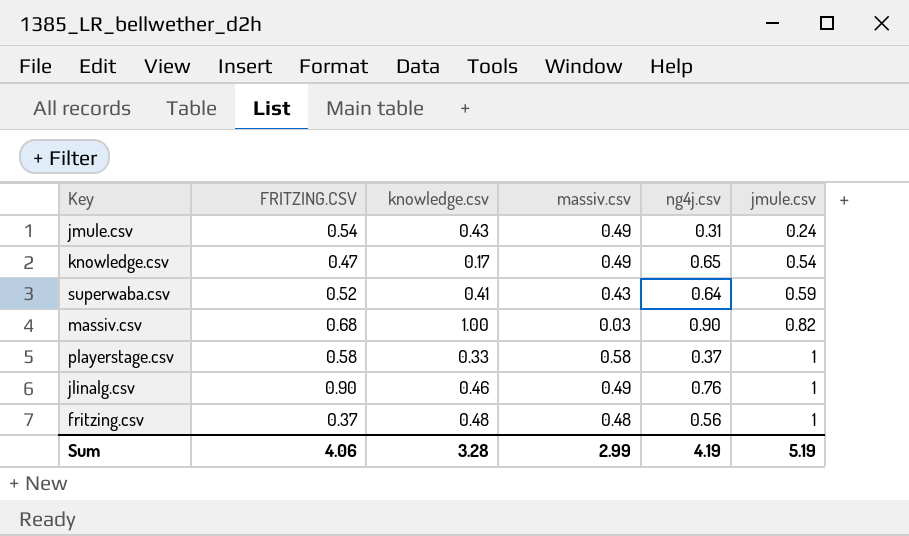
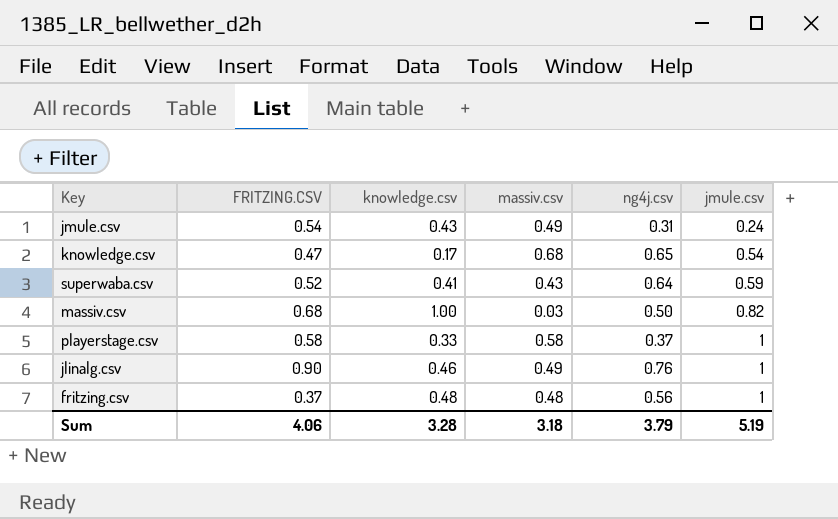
knowledge.csv | massiv.csv: 0.49 -> 0.68
massiv.csv | ng4j.csv: 0.90 -> 0.50
Sum | massiv.csv: 2.99 -> 3.18
Sum | ng4j.csv: 4.19 -> 3.79

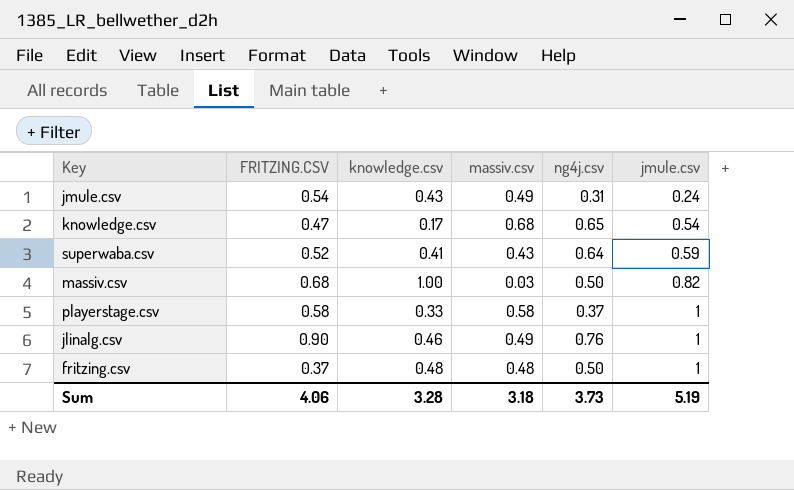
fritzing.csv | ng4j.csv: 0.56 -> 0.50
Sum | ng4j.csv: 3.79 -> 3.73

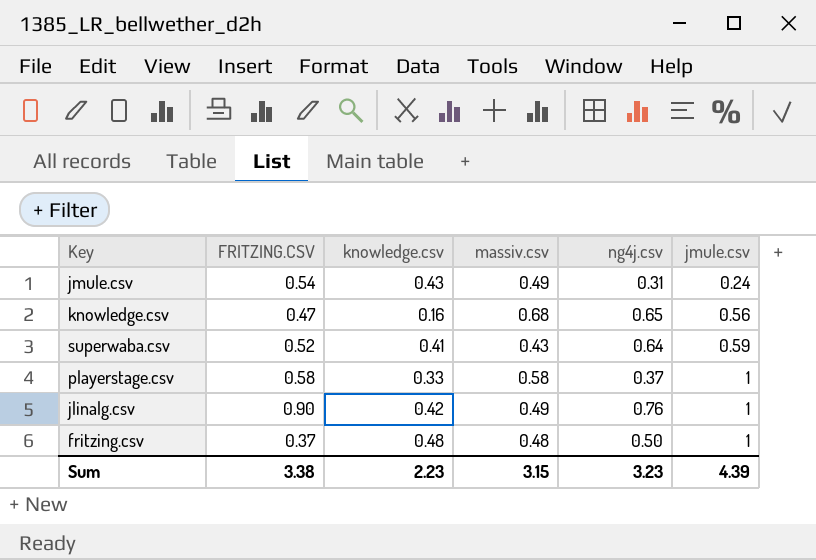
row massiv.csv: 0.68 | 1.00 | 0.03 | 0.50 | 0.82 -> none
knowledge.csv | knowledge.csv: 0.17 -> 0.16
knowledge.csv | jmule.csv: 0.54 -> 0.56
jlinalg.csv | knowledge.csv: 0.46 -> 0.42
Sum | FRITZING.CSV: 4.06 -> 3.38
Sum | knowledge.csv: 3.28 -> 2.23
Sum | massiv.csv: 3.18 -> 3.15
Sum | ng4j.csv: 3.73 -> 3.23
Sum | jmule.csv: 5.19 -> 4.39

